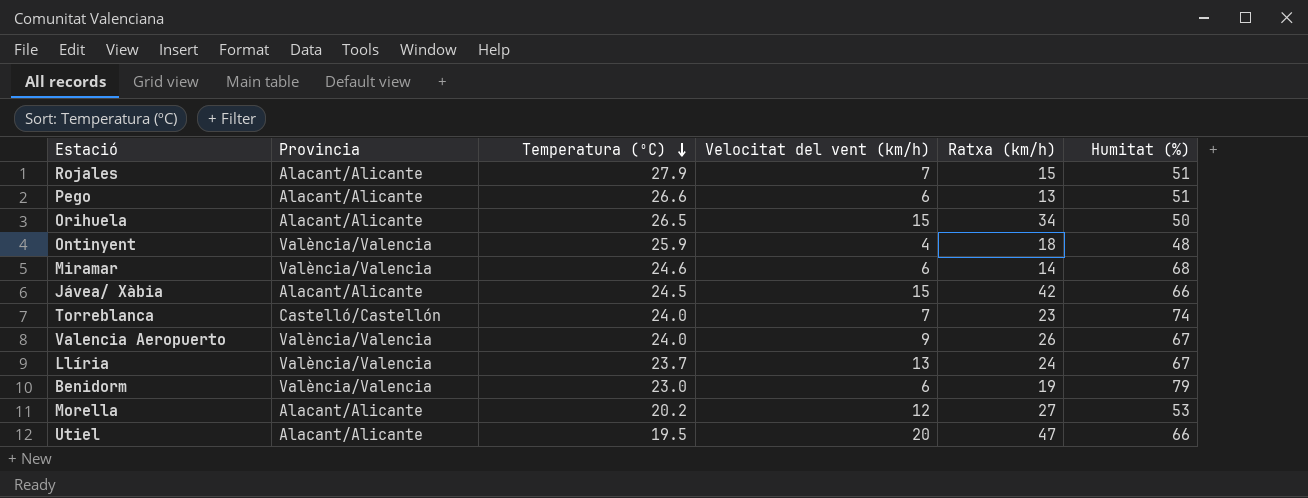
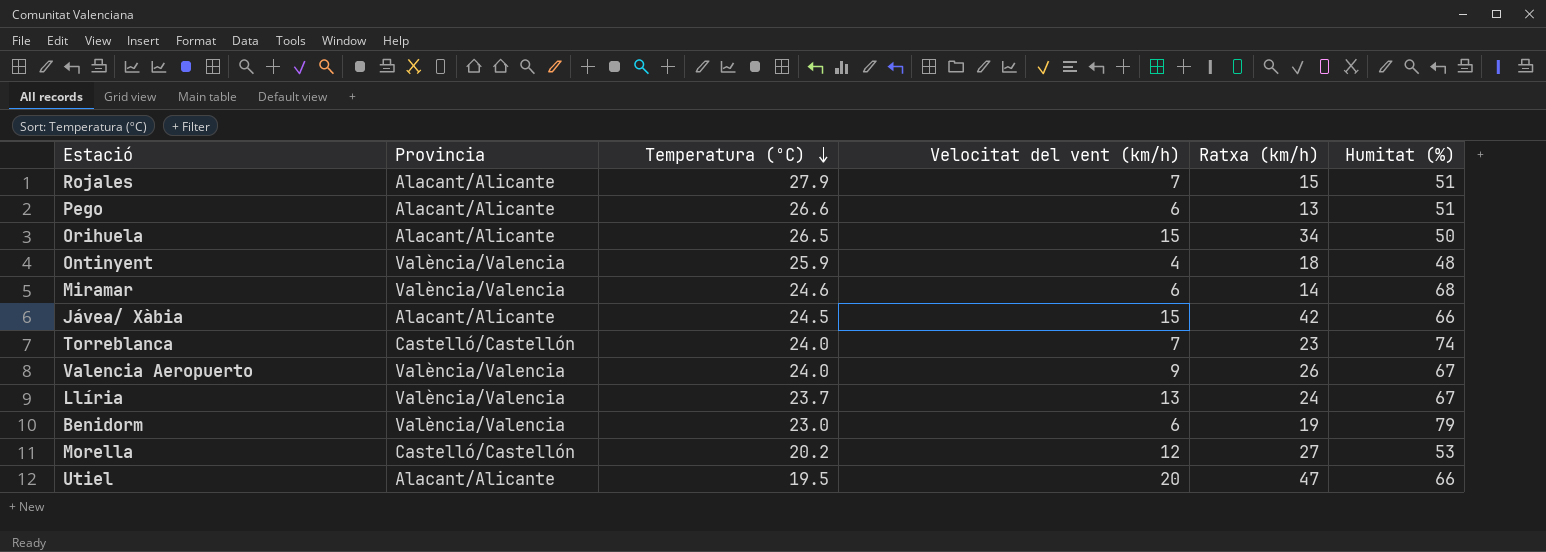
Morella | Provincia: Alacant/Alicante -> Castelló/Castellón

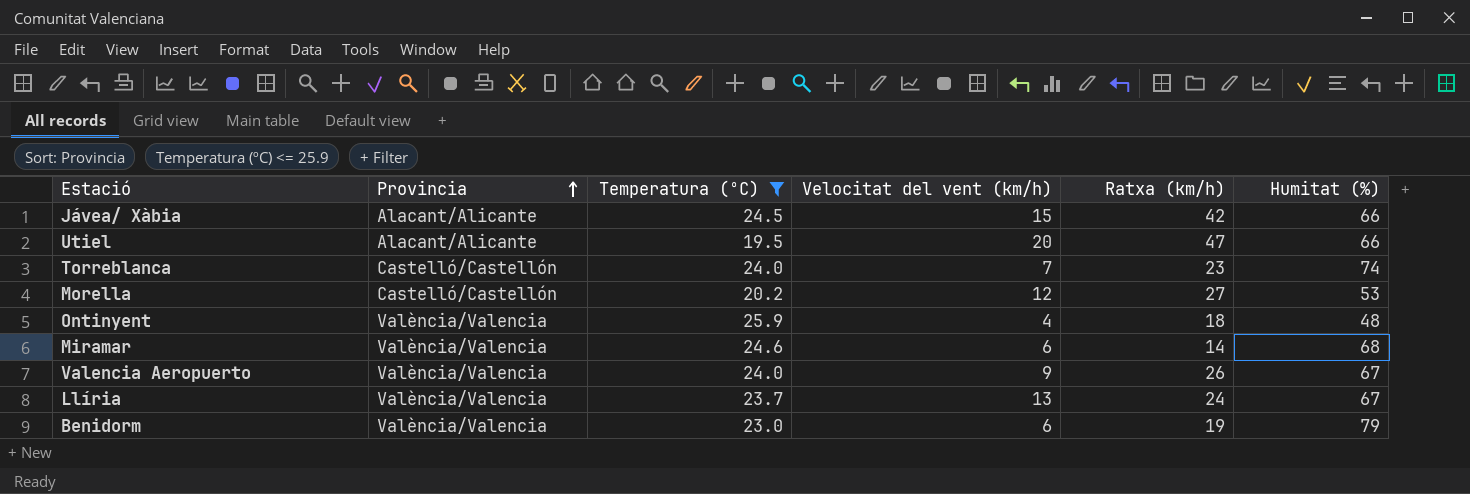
filter: none -> Temperatura (ºC) <= 25.9
row order: Temperatura (ºC) descending -> Provincia ascending

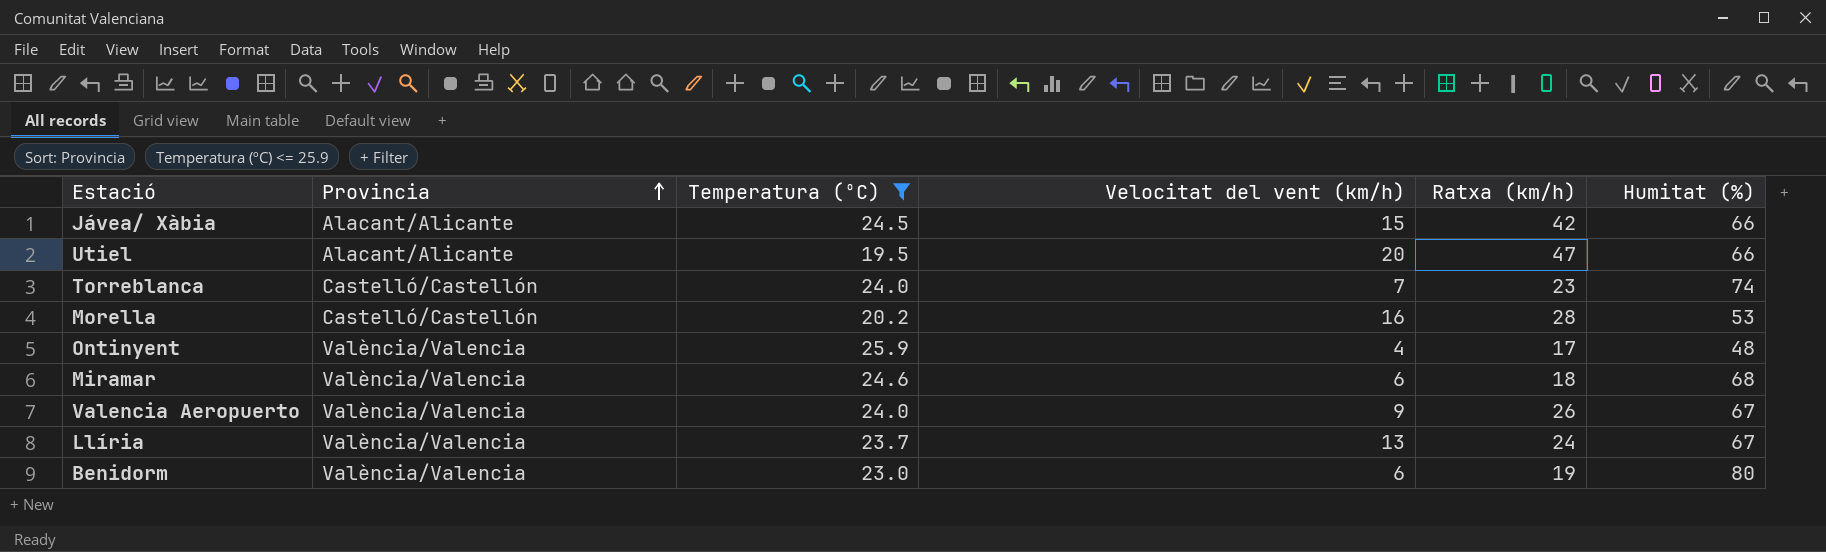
Morella | Velocitat del vent (km/h): 12 -> 16
Morella | Ratxa (km/h): 27 -> 28
Ontinyent | Ratxa (km/h): 18 -> 17
Miramar | Ratxa (km/h): 14 -> 18
Benidorm | Humitat (%): 79 -> 80

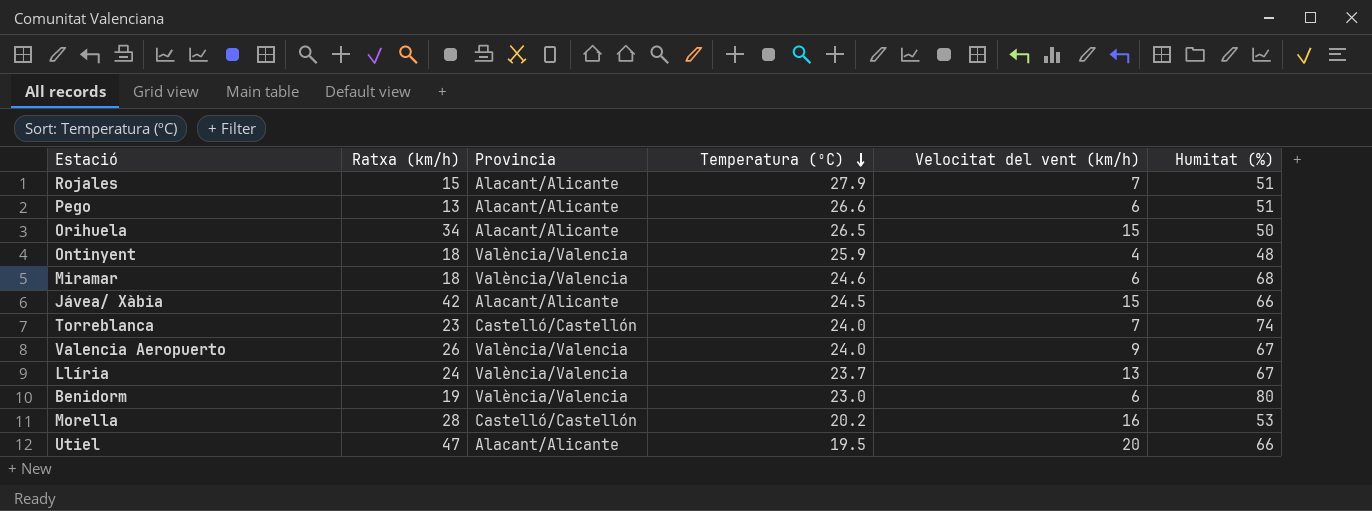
filter: Temperatura (ºC) <= 25.9 -> none
row order: Provincia ascending -> Temperatura (ºC) descending
column Ratxa (km/h) | position: 5 -> 2
Ontinyent | Ratxa (km/h): 17 -> 18

